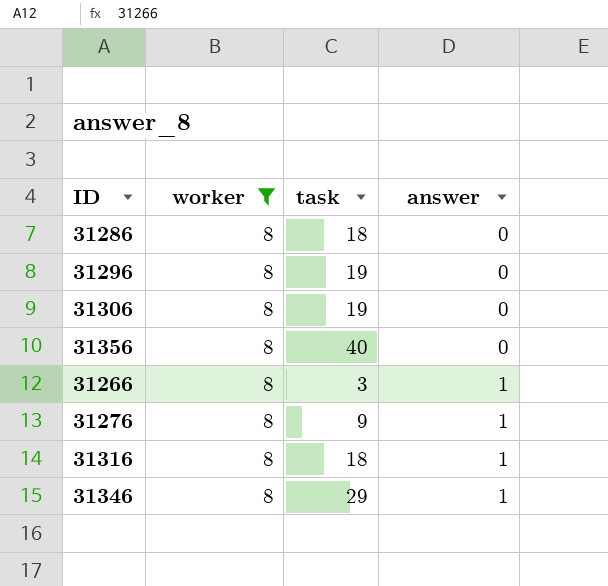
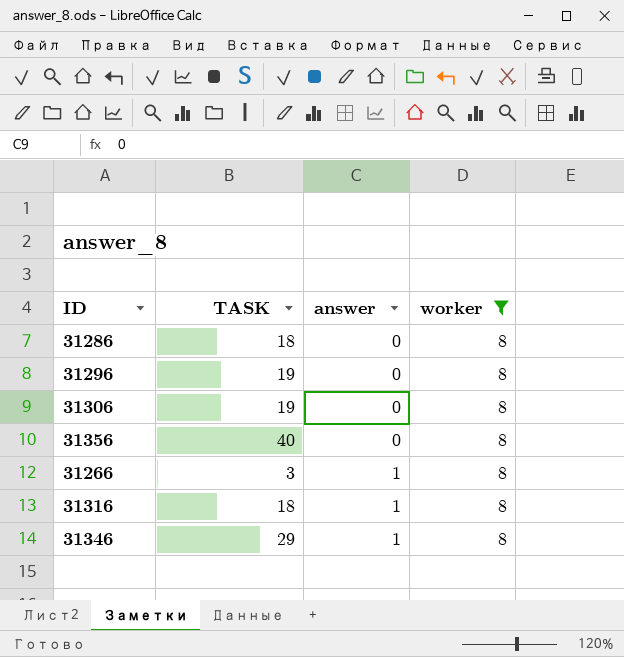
column name: task -> TASK
column worker | position: 2 -> 4
row 31276: 8 | 9 | 1 -> none

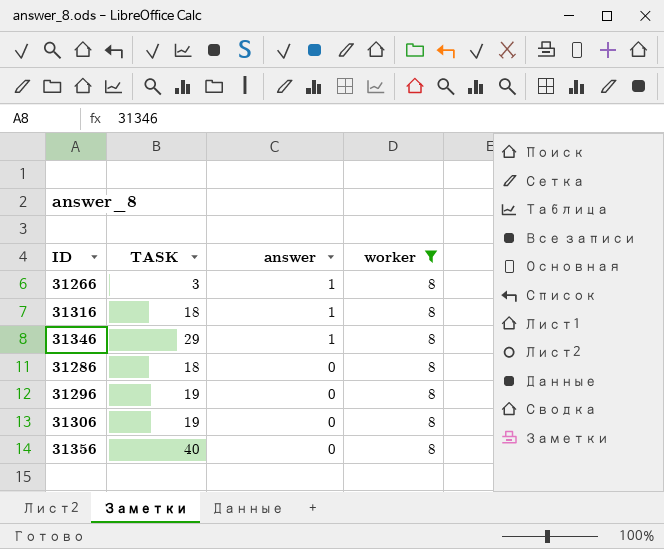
row order: answer ascending -> answer descending

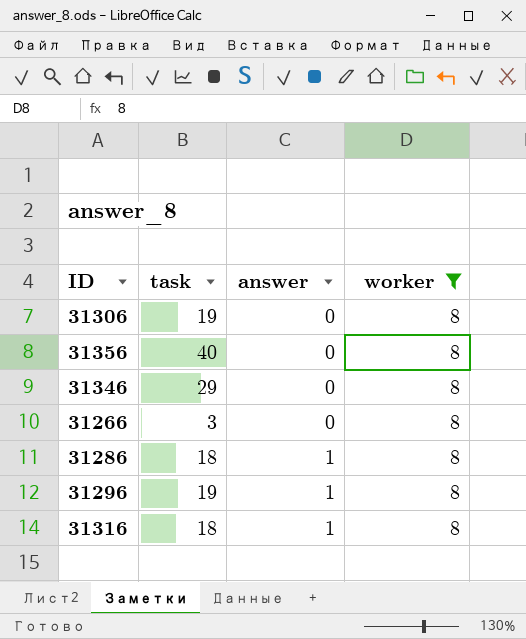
row order: answer descending -> answer ascending
column name: TASK -> task
31346 | answer: 1 -> 0
31266 | answer: 1 -> 0
31286 | answer: 0 -> 1
31296 | answer: 0 -> 1

